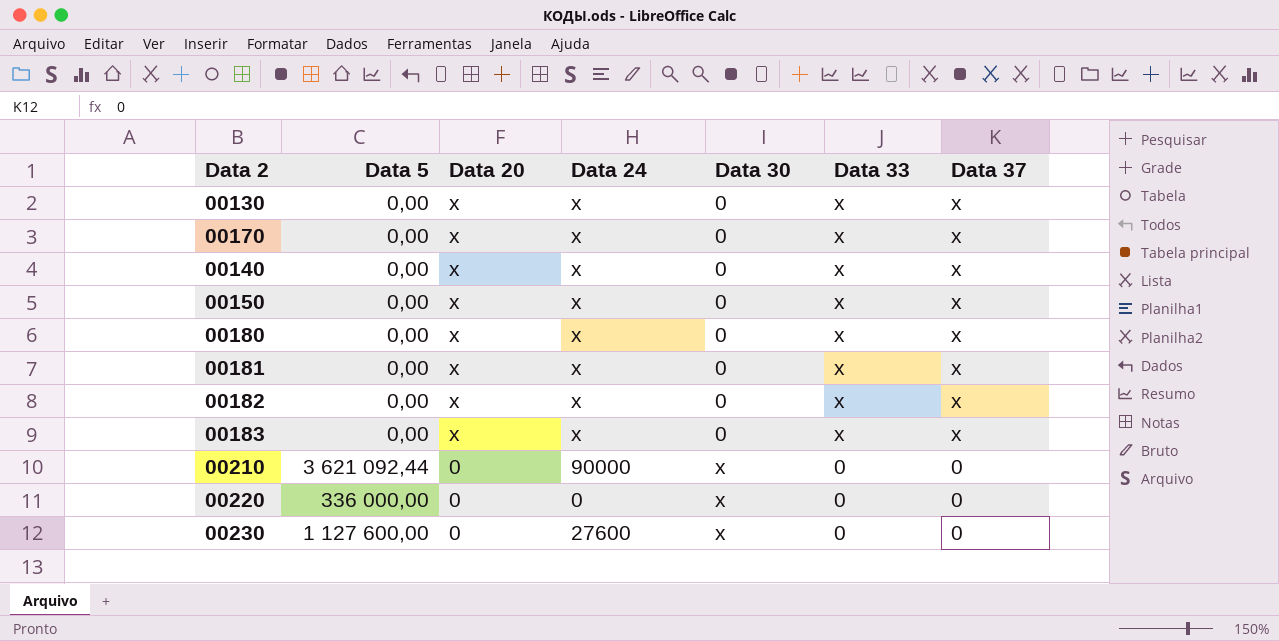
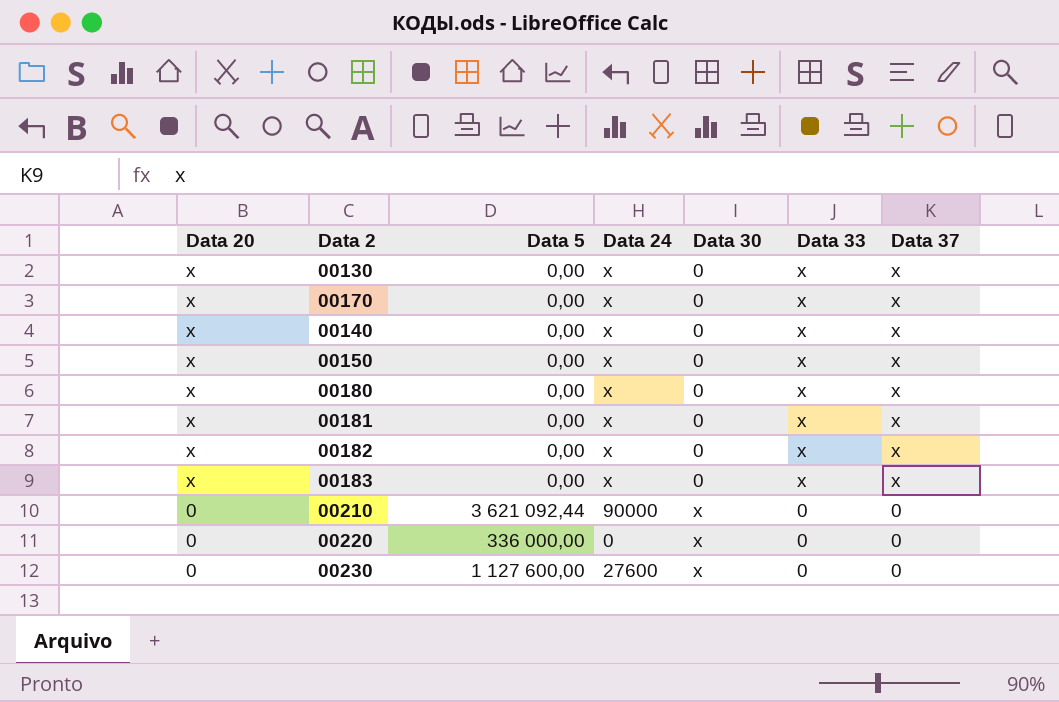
column Data 20 | position: 3 -> 1

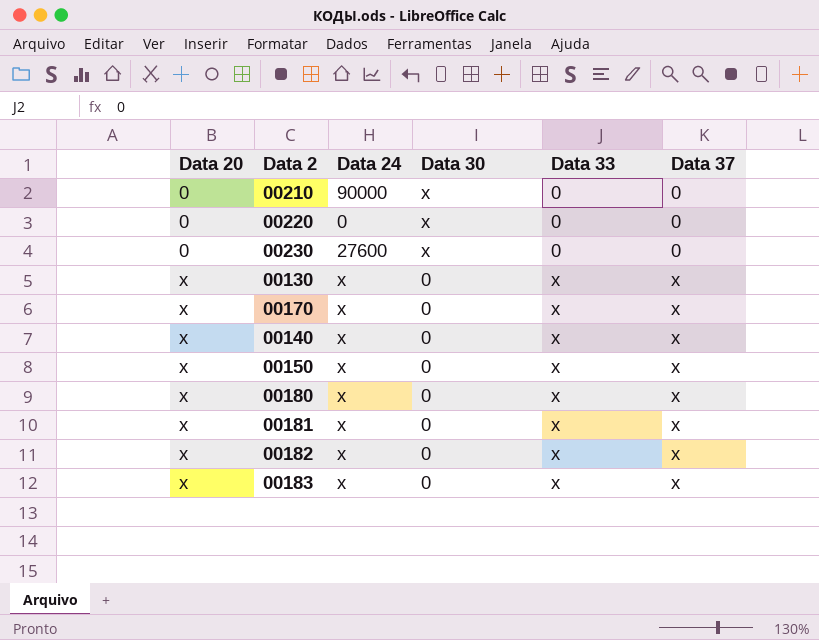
row order: Data 20 descending -> Data 20 ascending
column Data 5 | position: 3 -> none

